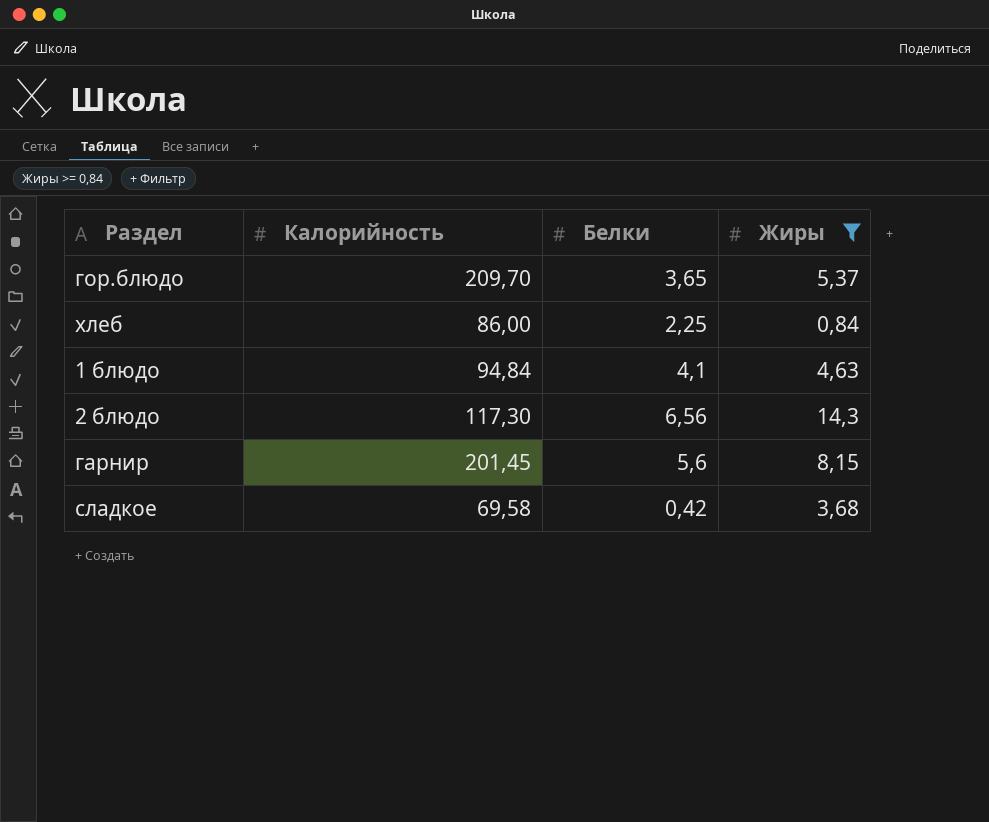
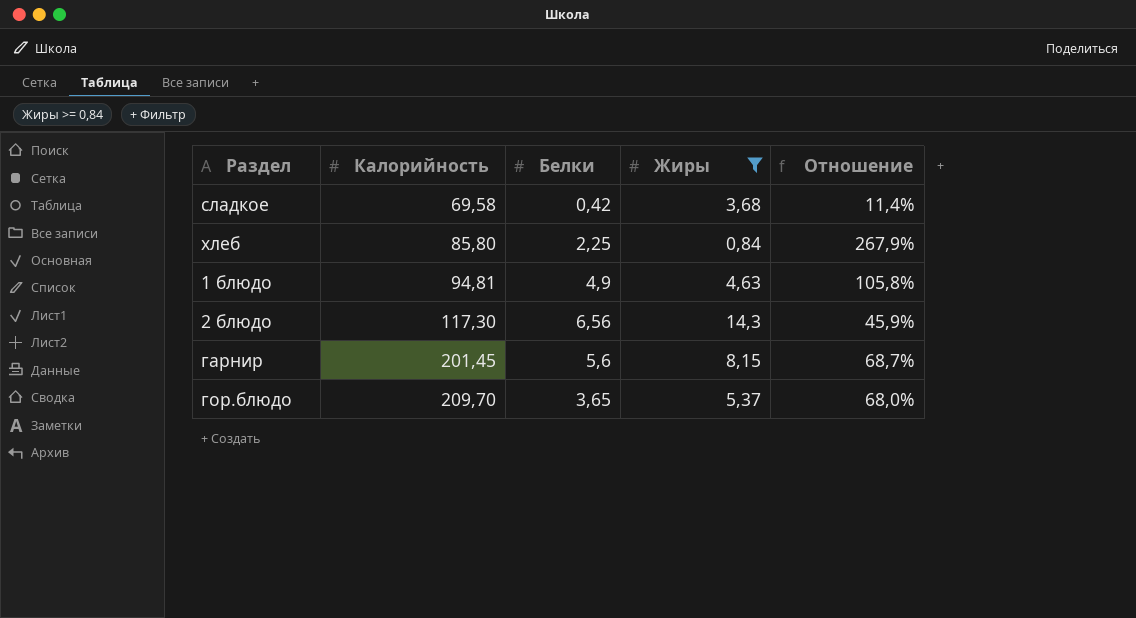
row order: none -> Калорийность ascending
column Отношение | formula: none -> [Белки] / [Жиры]
хлеб | Калорийность: 86,00 -> 85,80
1 блюдо | Калорийность: 94,84 -> 94,81
1 блюдо | Белки: 4,1 -> 4,9

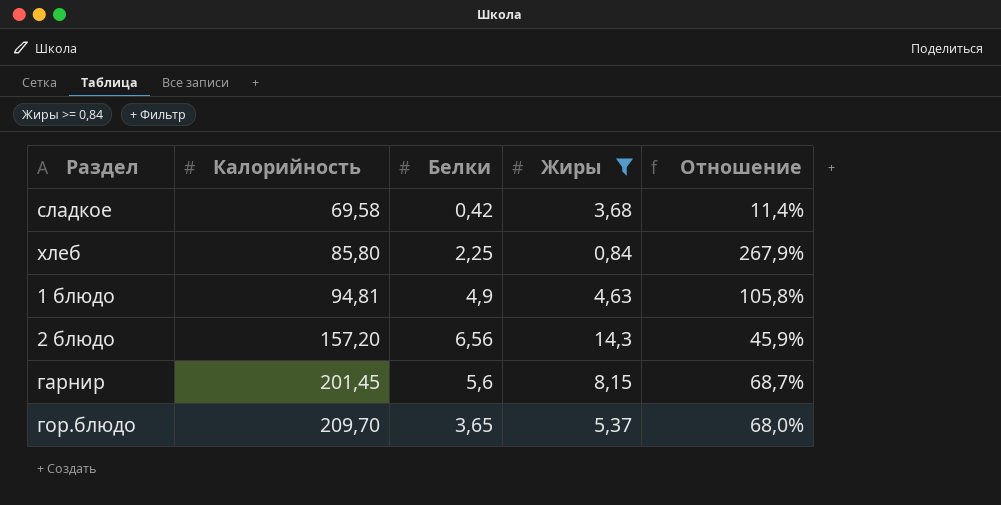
2 блюдо | Калорийность: 117,30 -> 157,20

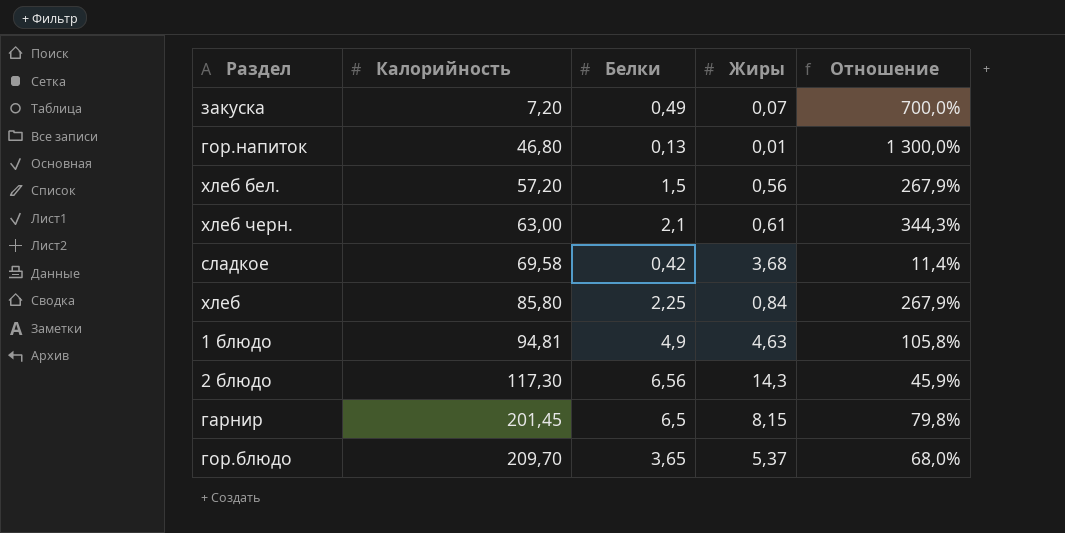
filter: Жиры >= 0,84 -> none
2 блюдо | Калорийность: 157,20 -> 117,30
гарнир | Белки: 5,6 -> 6,5
гарнир | Отношение: 68,7% -> 79,8%

